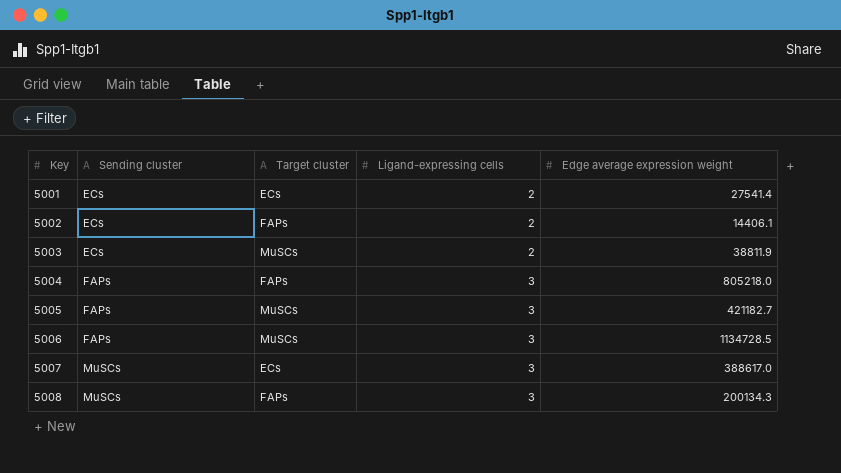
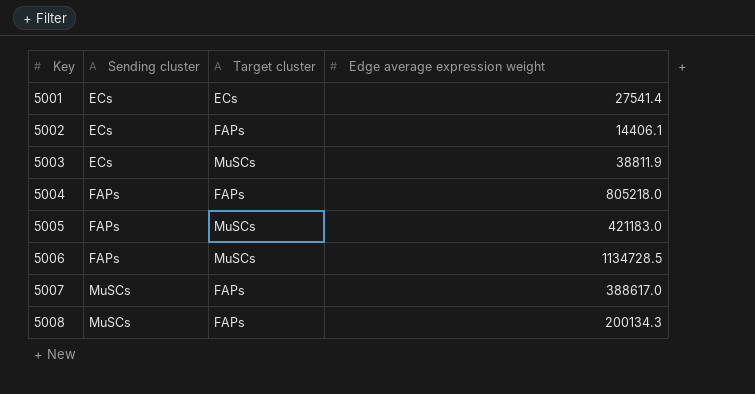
column Ligand-expressing cells | position: 4 -> none
5005 | Edge average expression weight: 421182.7 -> 421183.0
5007 | Target cluster: ECs -> FAPs

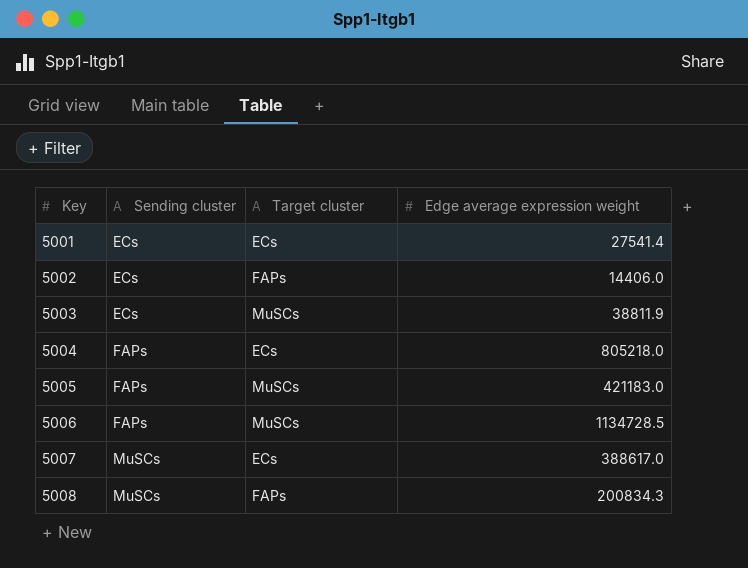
5002 | Edge average expression weight: 14406.1 -> 14406.0
5004 | Target cluster: FAPs -> ECs
5007 | Target cluster: FAPs -> ECs
5008 | Edge average expression weight: 200134.3 -> 200834.3

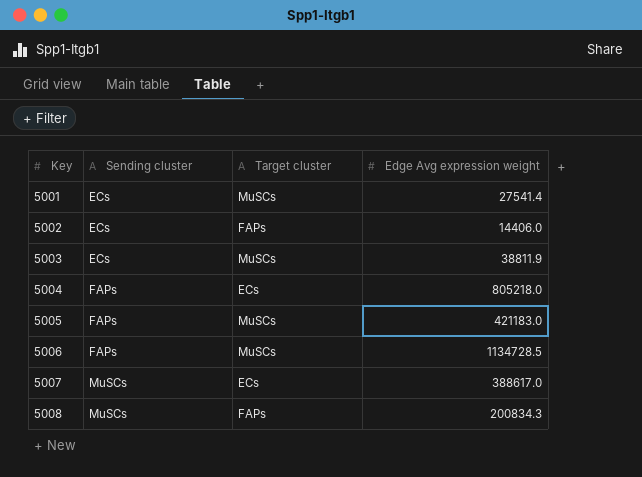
column name: Edge average expression weight -> Edge Avg expression weight
5001 | Target cluster: ECs -> MuSCs

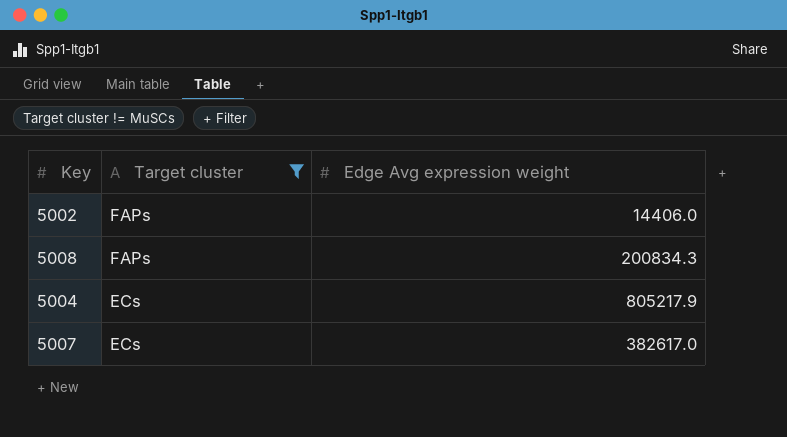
filter: none -> Target cluster != MuSCs
row order: Key ascending -> Target cluster descending
column Sending cluster | position: 2 -> none
5004 | Edge Avg expression weight: 805218.0 -> 805217.9
5007 | Edge Avg expression weight: 388617.0 -> 382617.0

